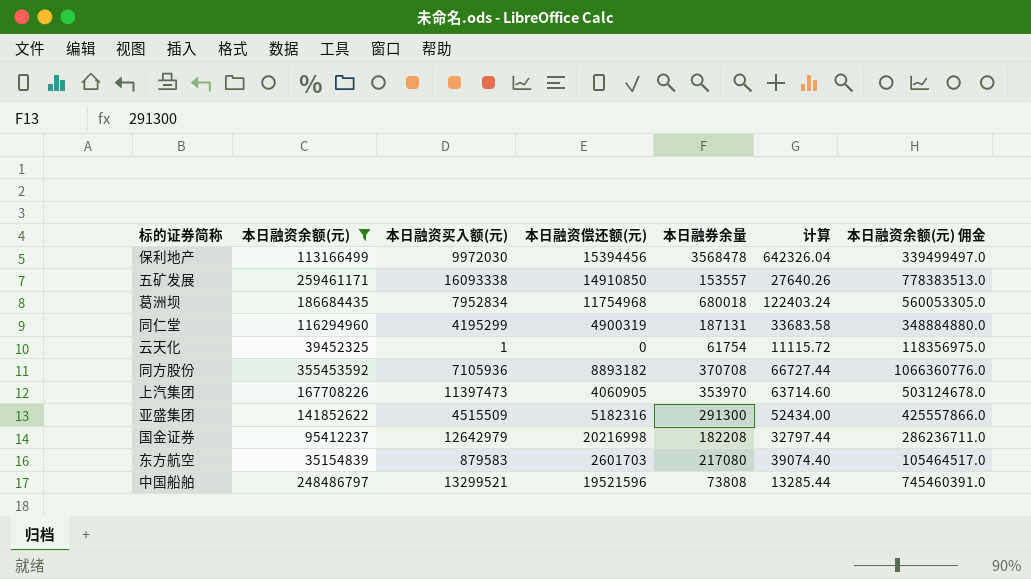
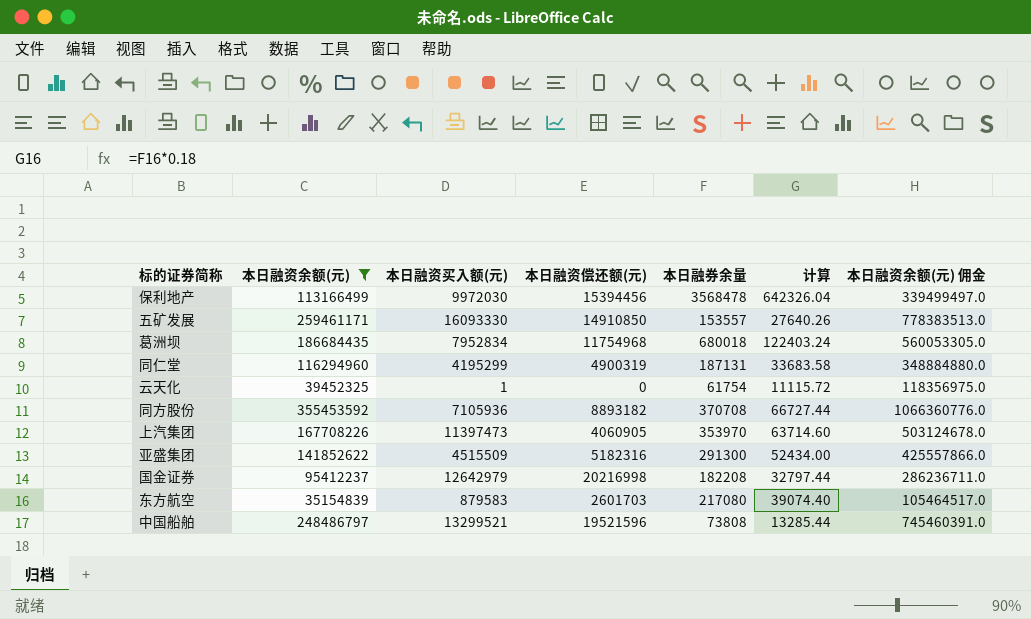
五矿发展 | 本日融资买入额(元): 16093338 -> 16093330

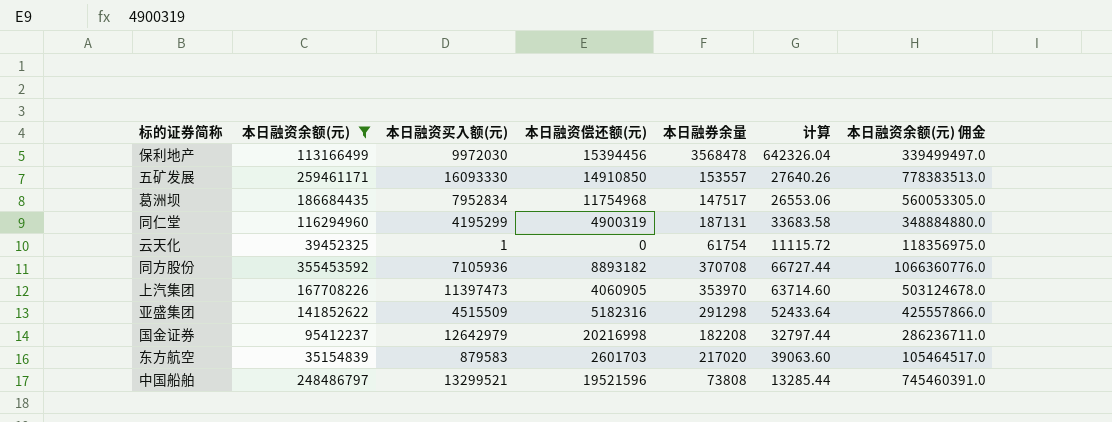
葛洲坝 | 本日融券余量: 680018 -> 147517
葛洲坝 | 计算: 122403.24 -> 26553.06
亚盛集团 | 本日融券余量: 291300 -> 291298
亚盛集团 | 计算: 52434.00 -> 52433.64
东方航空 | 本日融券余量: 217080 -> 217020
东方航空 | 计算: 39074.40 -> 39063.60

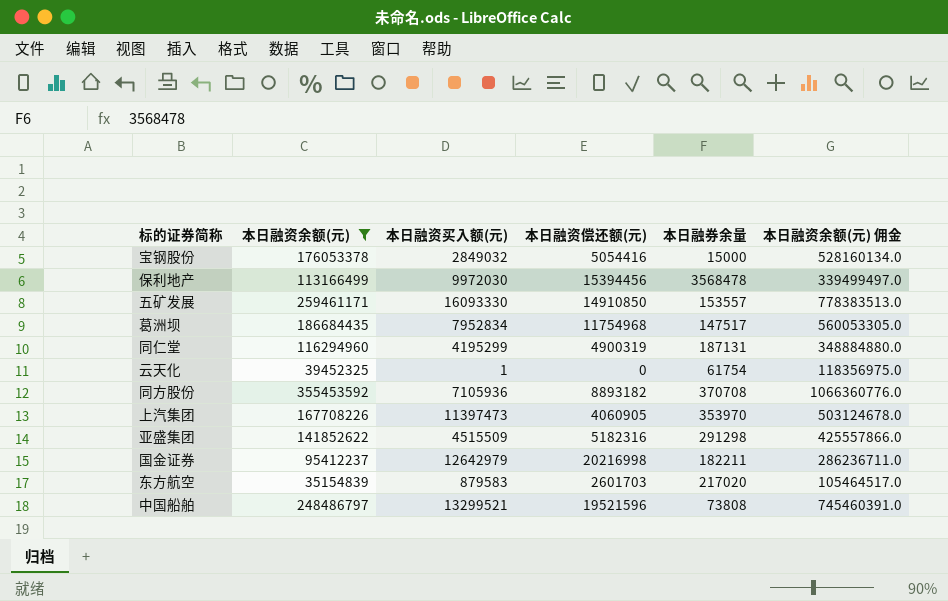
column 计算 | formula: [本日融券余量] * 0.18 -> none
row 宝钢股份: none -> 176053378 | 2849032 | 5054416 | 15000 | 528160134.0
国金证券 | 本日融券余量: 182208 -> 182211

